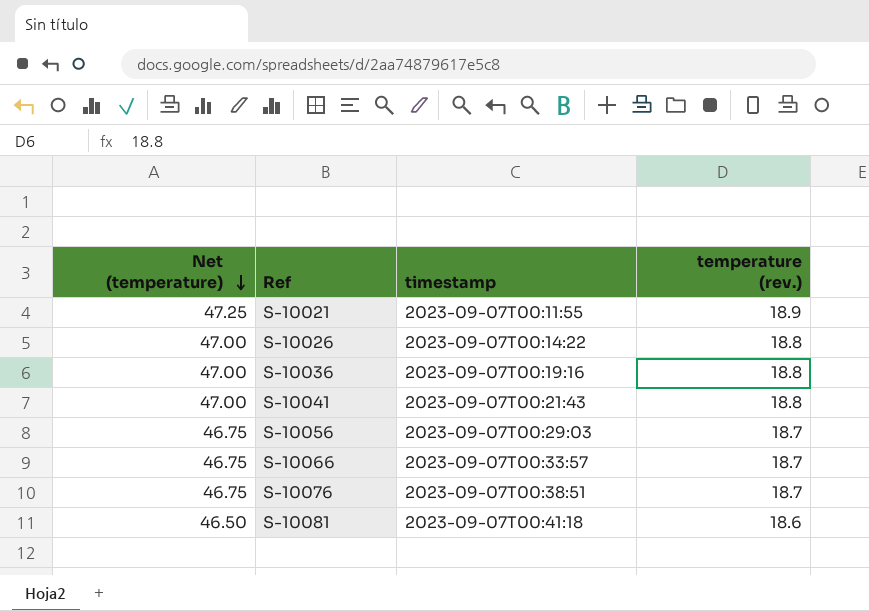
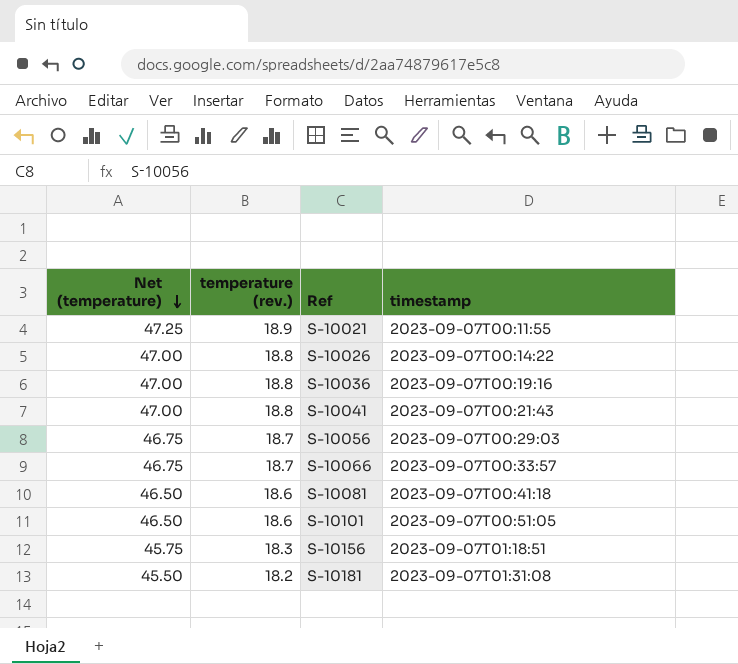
column temperature (rev.) | position: 4 -> 2
row S-10076: 46.75 | 2023-09-07T00:38:51 | 18.7 -> none
row S-10101: none -> 46.50 | 18.6 | 2023-09-07T00:51:05
row S-10156: none -> 45.75 | 18.3 | 2023-09-07T01:18:51
row S-10181: none -> 45.50 | 18.2 | 2023-09-07T01:31:08

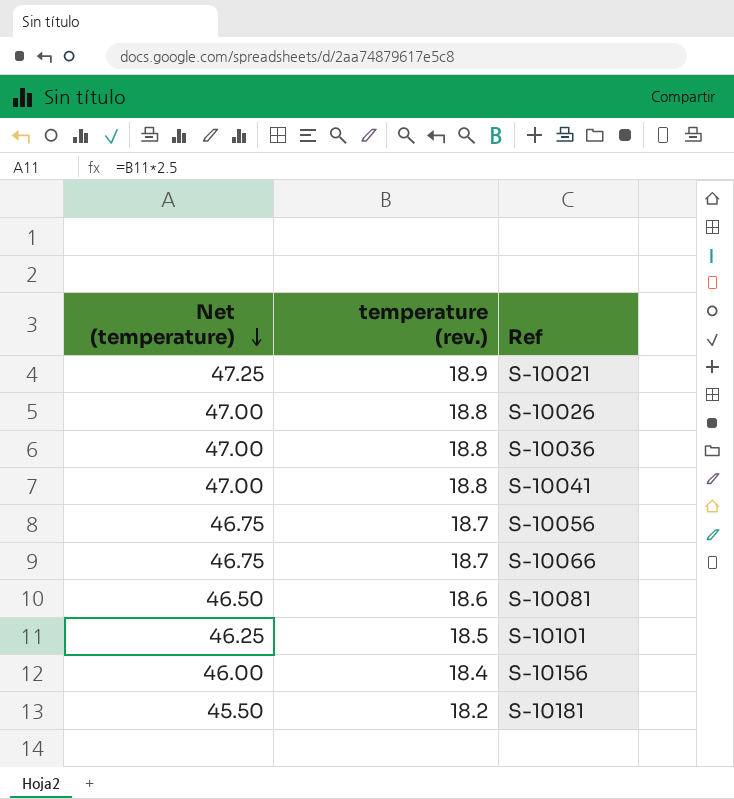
column timestamp | position: 4 -> none
S-10101 | Net (temperature): 46.50 -> 46.25
S-10101 | temperature (rev.): 18.6 -> 18.5
S-10156 | Net (temperature): 45.75 -> 46.00
S-10156 | temperature (rev.): 18.3 -> 18.4

